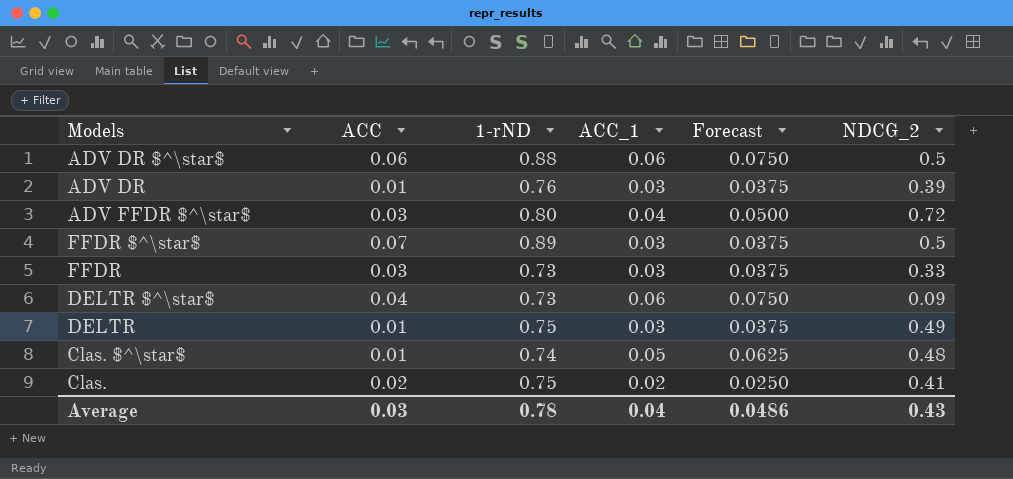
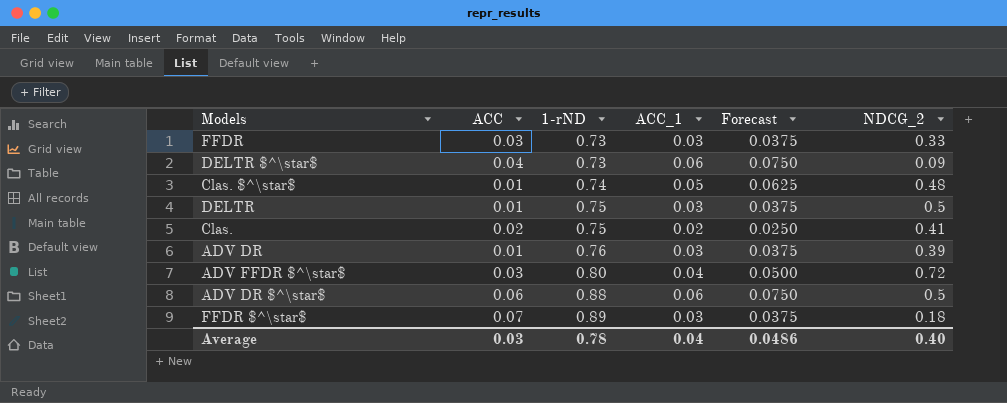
row order: none -> 1-rND ascending
DELTR | NDCG_2: 0.49 -> 0.5
FFDR $^\star$ | NDCG_2: 0.5 -> 0.18
Average | NDCG_2: 0.43 -> 0.40

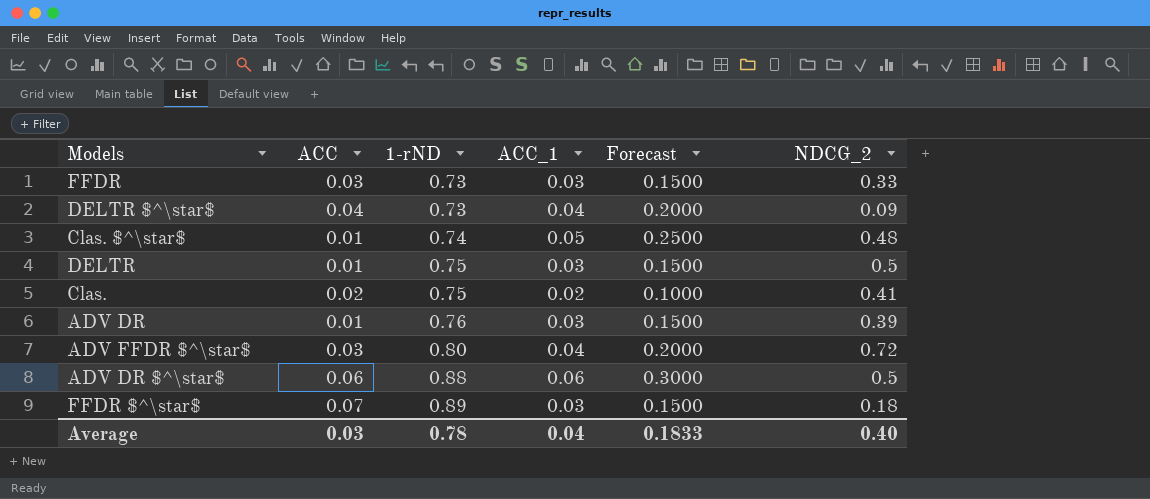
column Forecast | formula: [ACC_1] * 1.25 -> [ACC_1] * 5
DELTR $^\star$ | ACC_1: 0.06 -> 0.04
Average | Forecast: 0.0486 -> 0.1833

